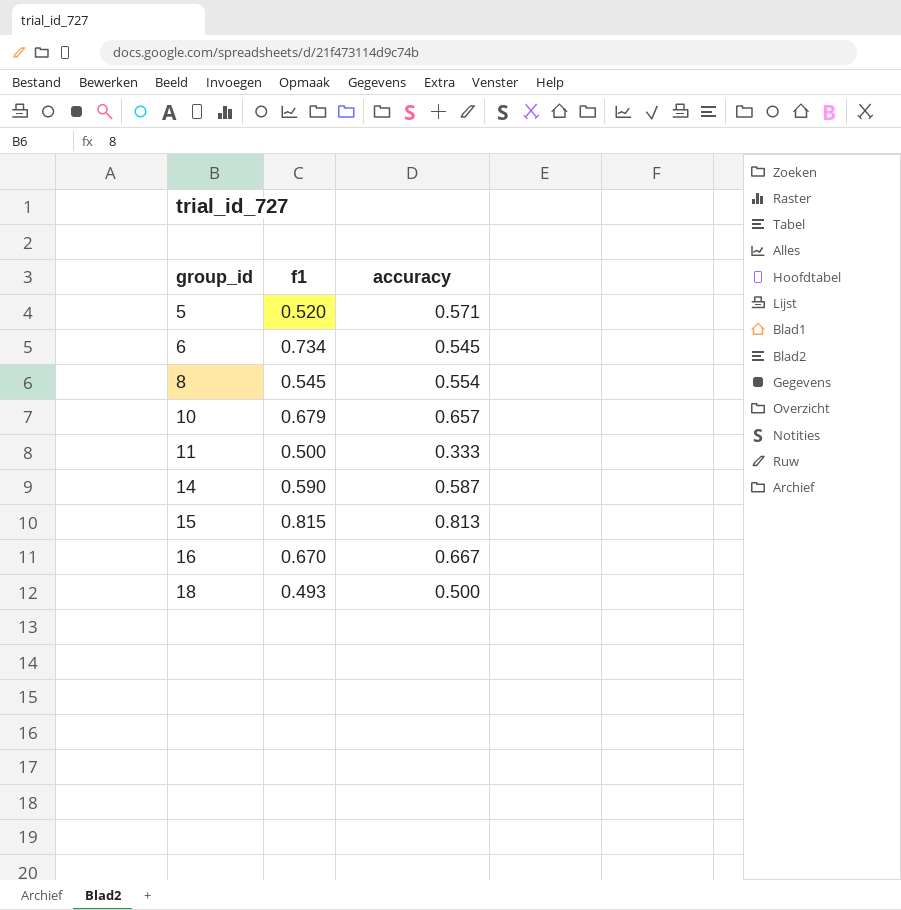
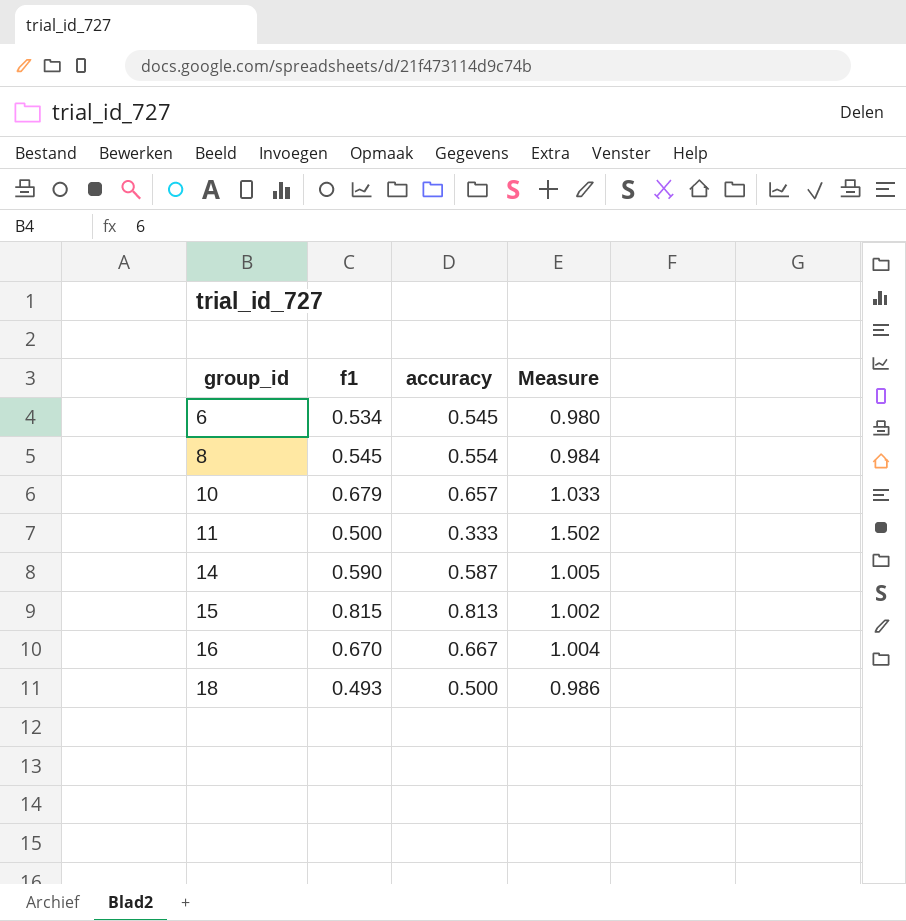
column Measure | formula: none -> [f1] / [accuracy]
row 5: 0.520 | 0.571 -> none
6 | f1: 0.734 -> 0.534

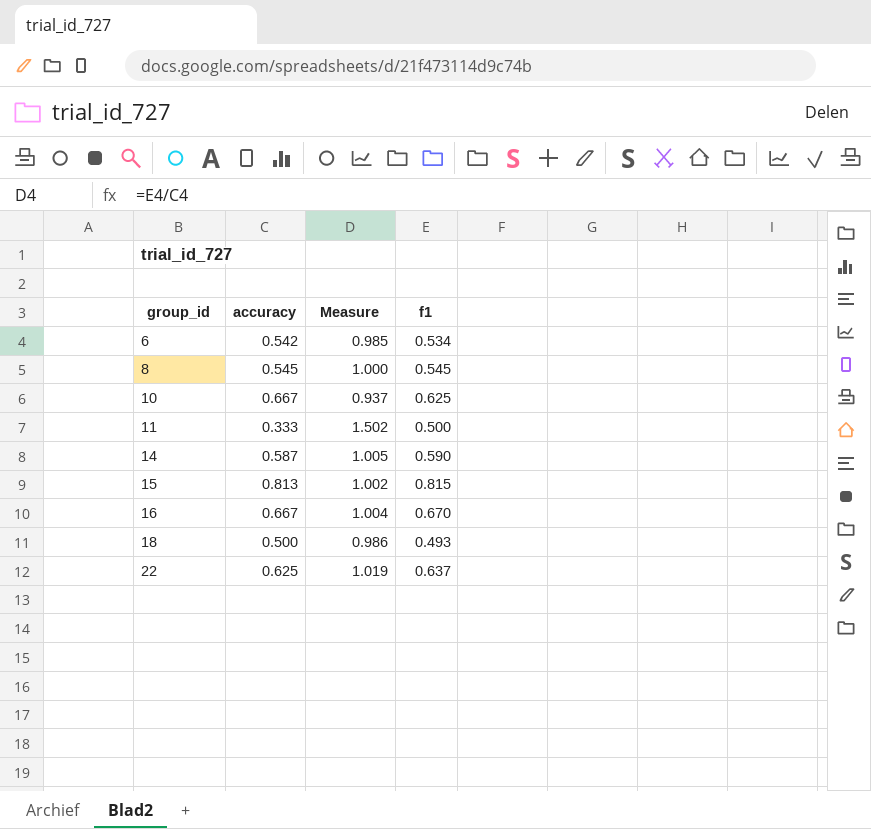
column f1 | position: 2 -> 4
6 | accuracy: 0.545 -> 0.542
6 | Measure: 0.980 -> 0.985
8 | accuracy: 0.554 -> 0.545
8 | Measure: 0.984 -> 1.000
10 | accuracy: 0.657 -> 0.667
10 | Measure: 1.033 -> 0.937
10 | f1: 0.679 -> 0.625
row 22: none -> 0.625 | 1.019 | 0.637

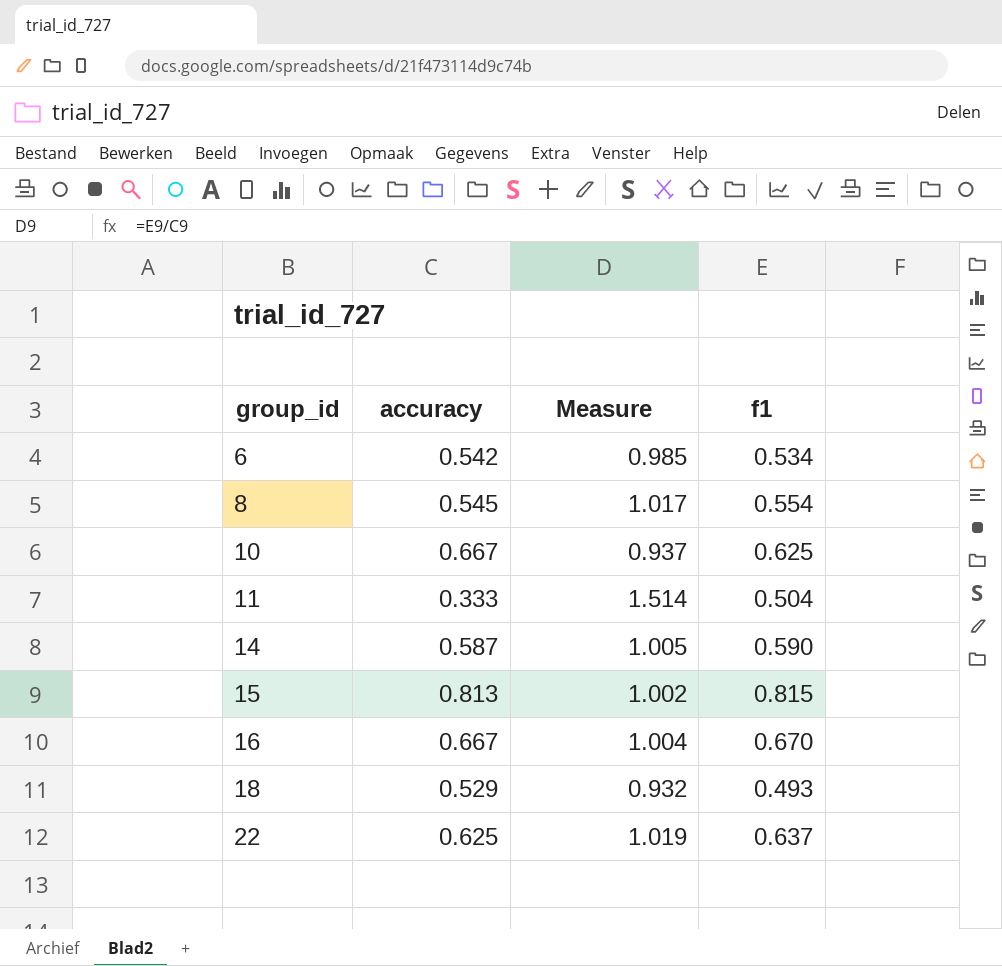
8 | Measure: 1.000 -> 1.017
8 | f1: 0.545 -> 0.554
11 | Measure: 1.502 -> 1.514
11 | f1: 0.500 -> 0.504
18 | accuracy: 0.500 -> 0.529
18 | Measure: 0.986 -> 0.932

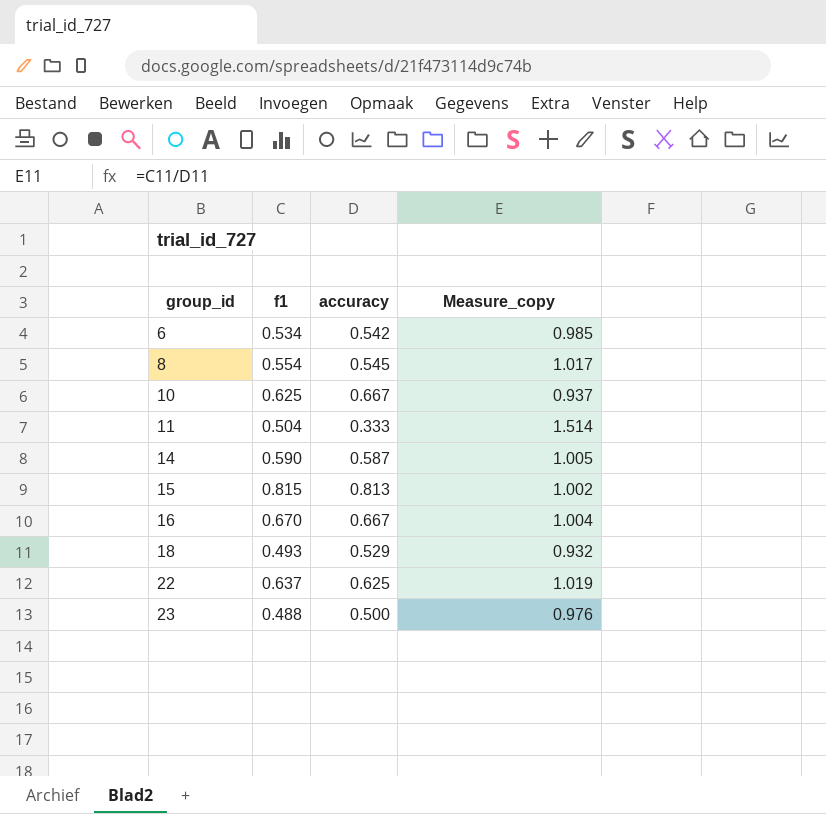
column f1 | position: 4 -> 2
column name: Measure -> Measure_copy
row 23: none -> 0.488 | 0.500 | 0.976

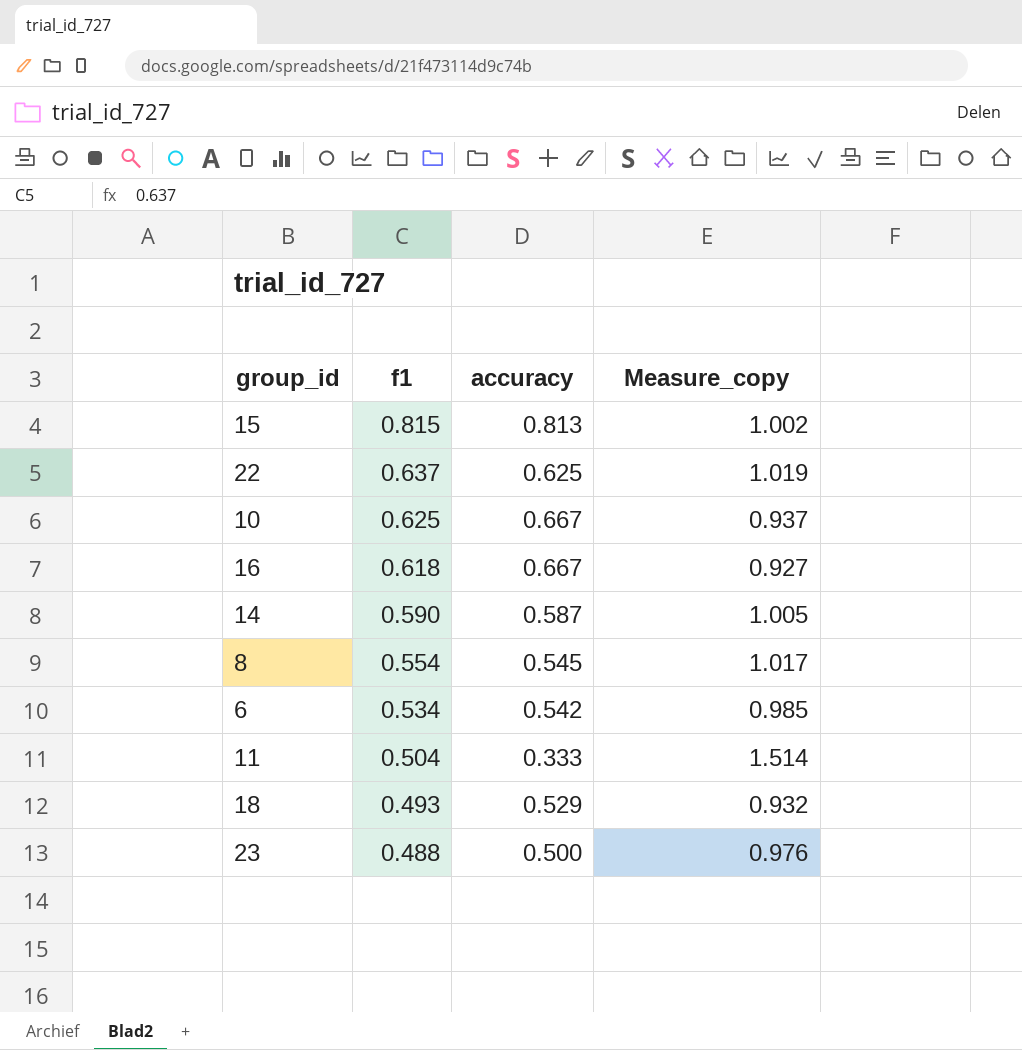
row order: group_id ascending -> f1 descending
16 | f1: 0.670 -> 0.618
16 | Measure_copy: 1.004 -> 0.927

